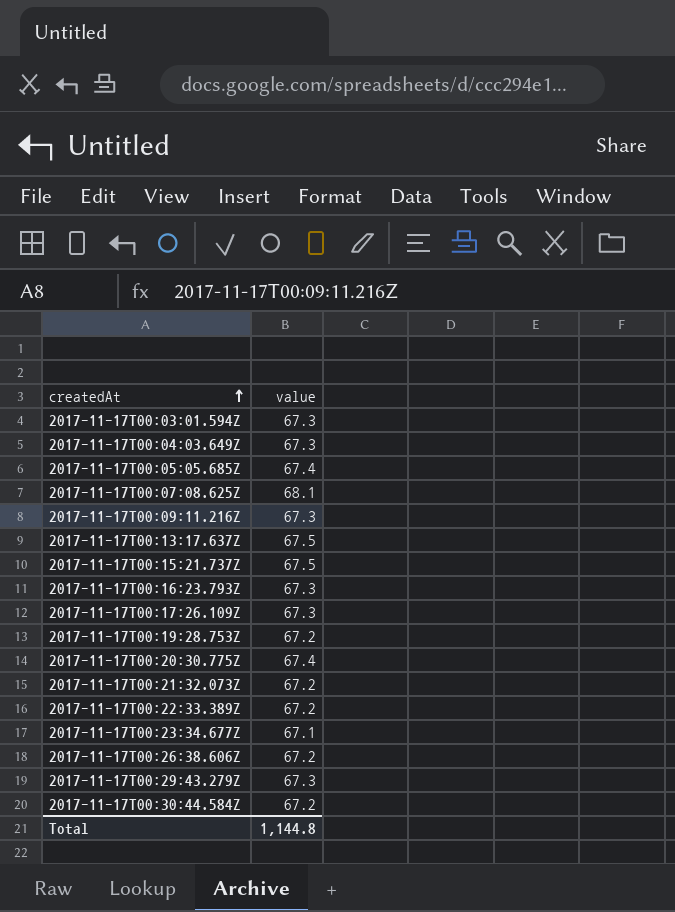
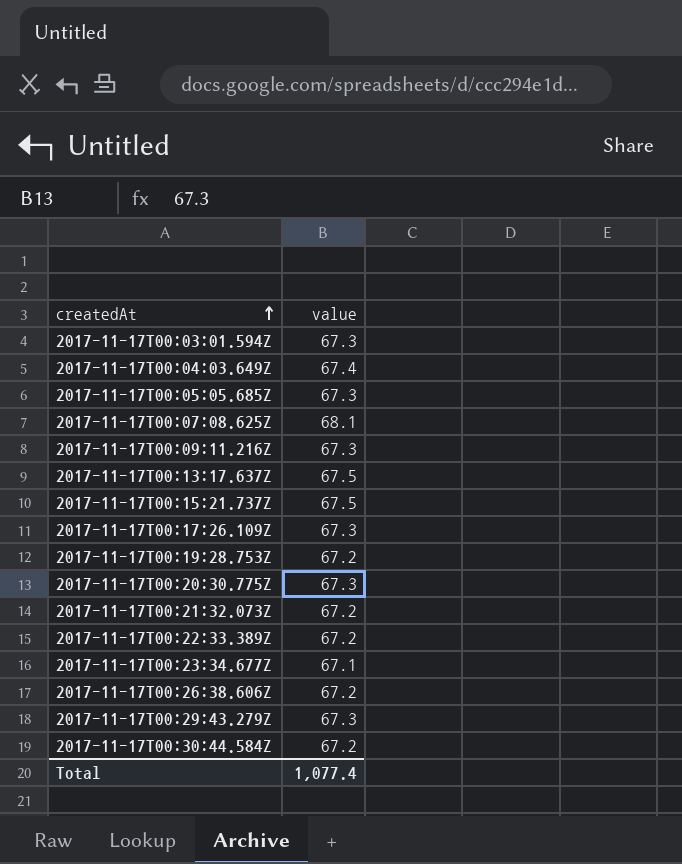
row 2017-11-17T00:16:23.793Z: 67.3 -> none
2017-11-17T00:04:03.649Z | value: 67.3 -> 67.4
2017-11-17T00:05:05.685Z | value: 67.4 -> 67.3
2017-11-17T00:20:30.775Z | value: 67.4 -> 67.3
Total | value: 1,144.8 -> 1,077.4

